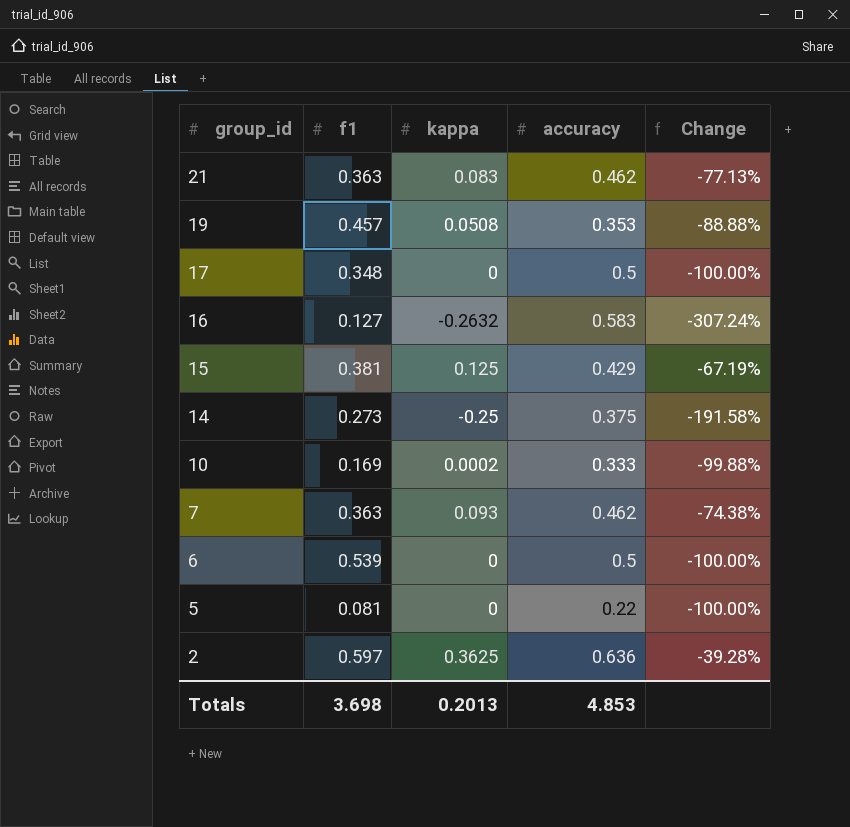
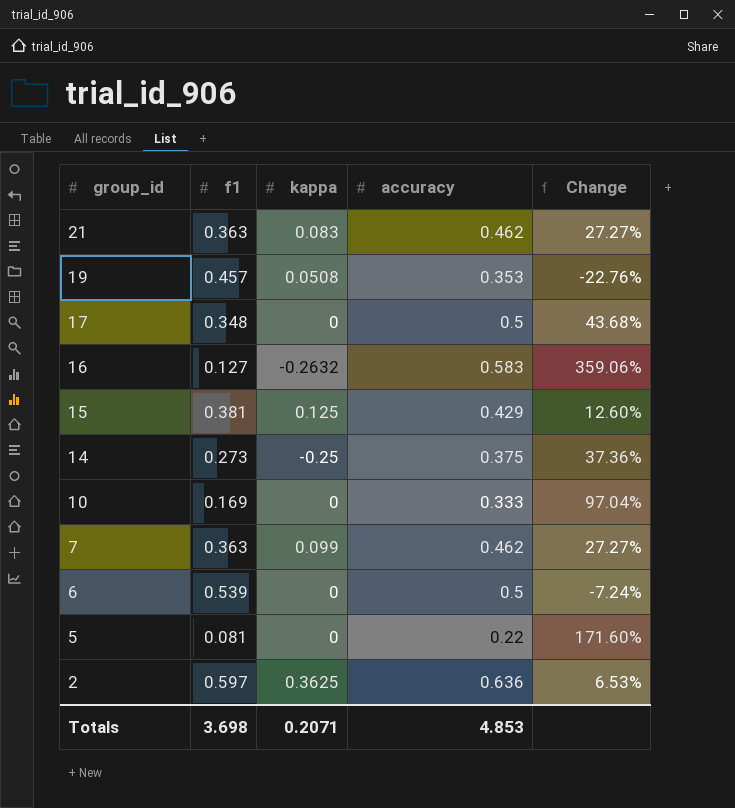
column Change | formula: ([kappa] - [f1]) / [f1] -> ([accuracy] - [f1]) / [f1]
10 | kappa: 0.0002 -> 0
7 | kappa: 0.093 -> 0.099
Totals | kappa: 0.2013 -> 0.2071

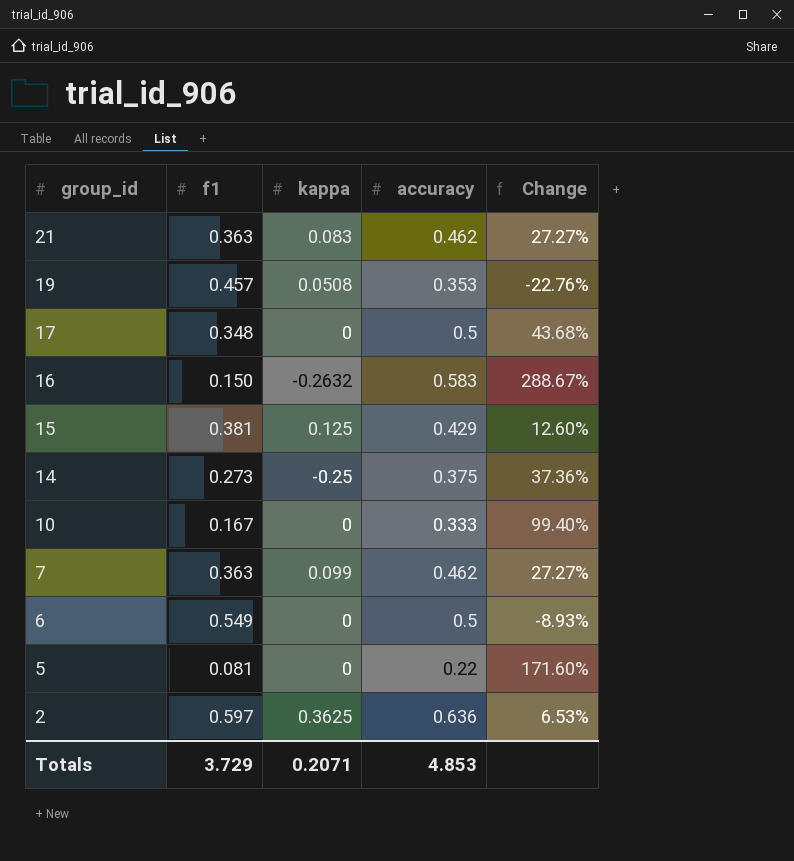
16 | f1: 0.127 -> 0.150
16 | Change: 359.06% -> 288.67%
10 | f1: 0.169 -> 0.167
10 | Change: 97.04% -> 99.40%
6 | f1: 0.539 -> 0.549
6 | Change: -7.24% -> -8.93%
Totals | f1: 3.698 -> 3.729

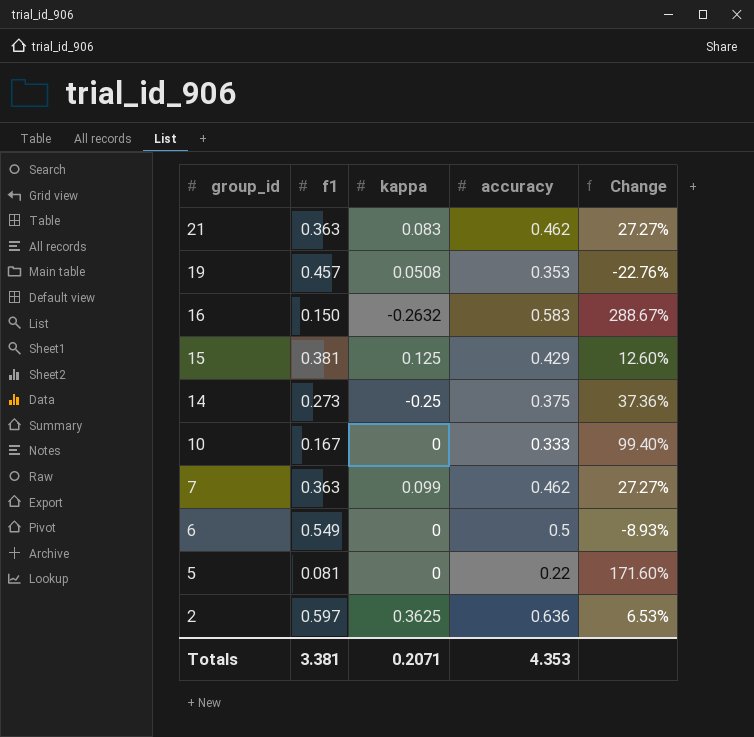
row 17: 0.348 | 0 | 0.5 | 43.68% -> none
Totals | f1: 3.729 -> 3.381
Totals | accuracy: 4.853 -> 4.353

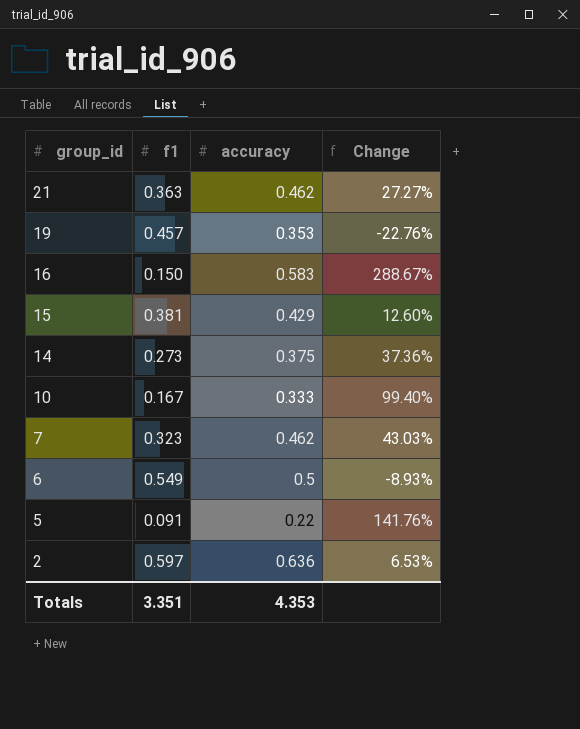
column kappa | position: 3 -> none
7 | f1: 0.363 -> 0.323
7 | Change: 27.27% -> 43.03%
5 | f1: 0.081 -> 0.091
5 | Change: 171.60% -> 141.76%
Totals | f1: 3.381 -> 3.351

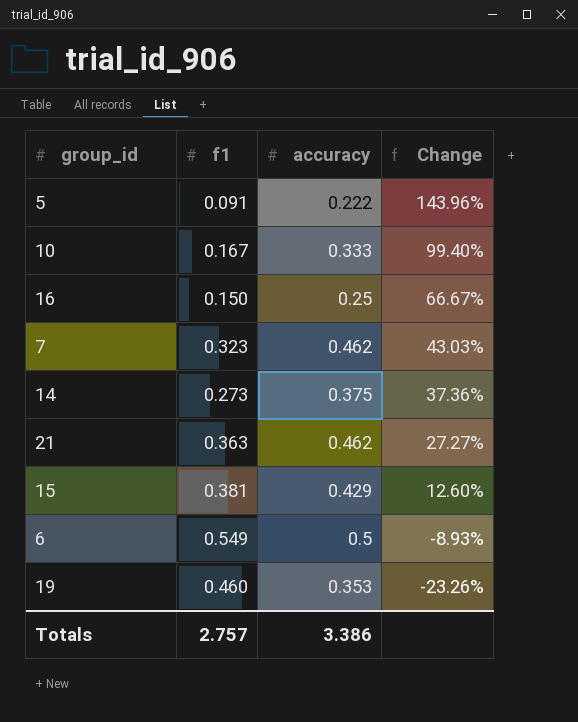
row order: group_id descending -> Change descending
row 2: 0.597 | 0.636 | 6.53% -> none
5 | accuracy: 0.22 -> 0.222
5 | Change: 141.76% -> 143.96%
16 | accuracy: 0.583 -> 0.25
16 | Change: 288.67% -> 66.67%
19 | f1: 0.457 -> 0.460
19 | Change: -22.76% -> -23.26%
Totals | f1: 3.351 -> 2.757
Totals | accuracy: 4.353 -> 3.386

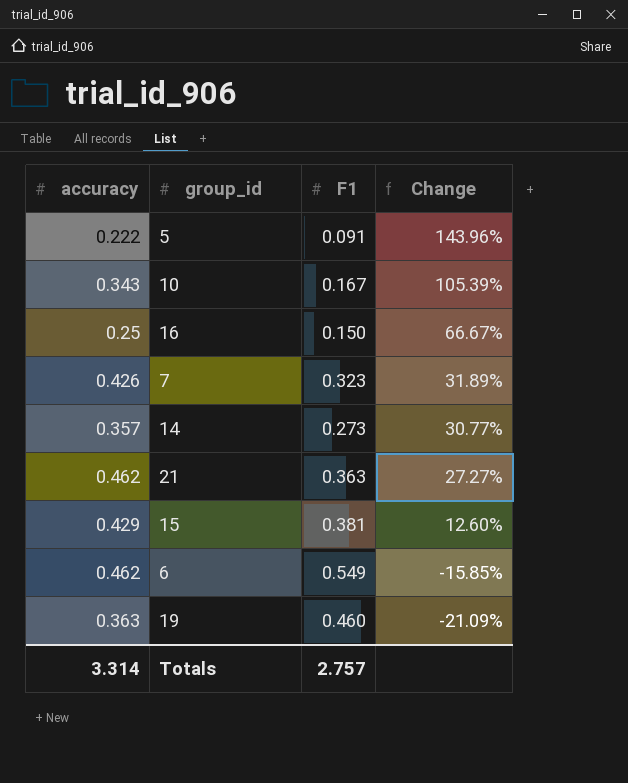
column accuracy | position: 3 -> 1
column name: f1 -> F1
10 | accuracy: 0.333 -> 0.343
10 | Change: 99.40% -> 105.39%
7 | accuracy: 0.462 -> 0.426
7 | Change: 43.03% -> 31.89%
14 | accuracy: 0.375 -> 0.357
14 | Change: 37.36% -> 30.77%
6 | accuracy: 0.5 -> 0.462
6 | Change: -8.93% -> -15.85%
19 | accuracy: 0.353 -> 0.363
19 | Change: -23.26% -> -21.09%
Totals | accuracy: 3.386 -> 3.314

